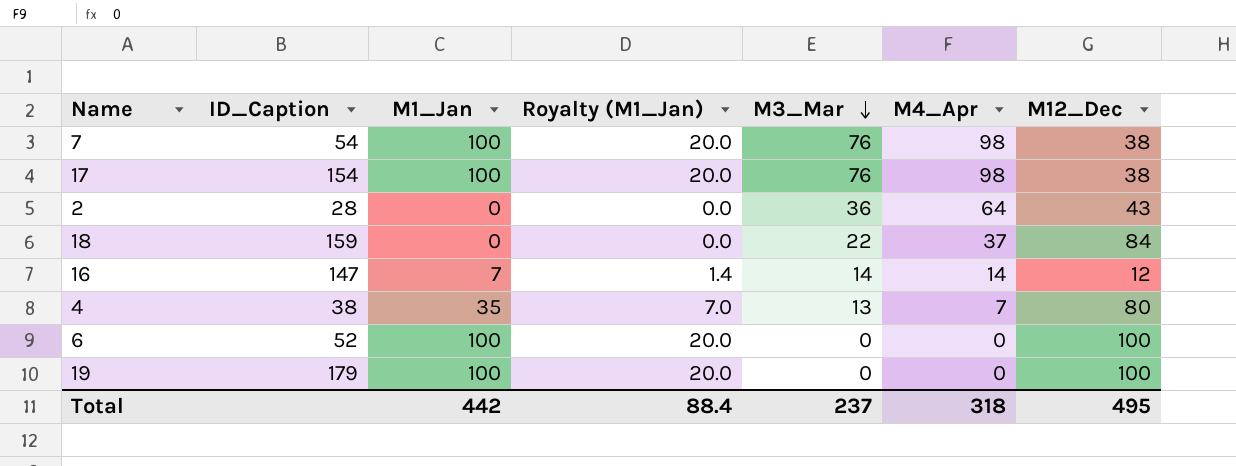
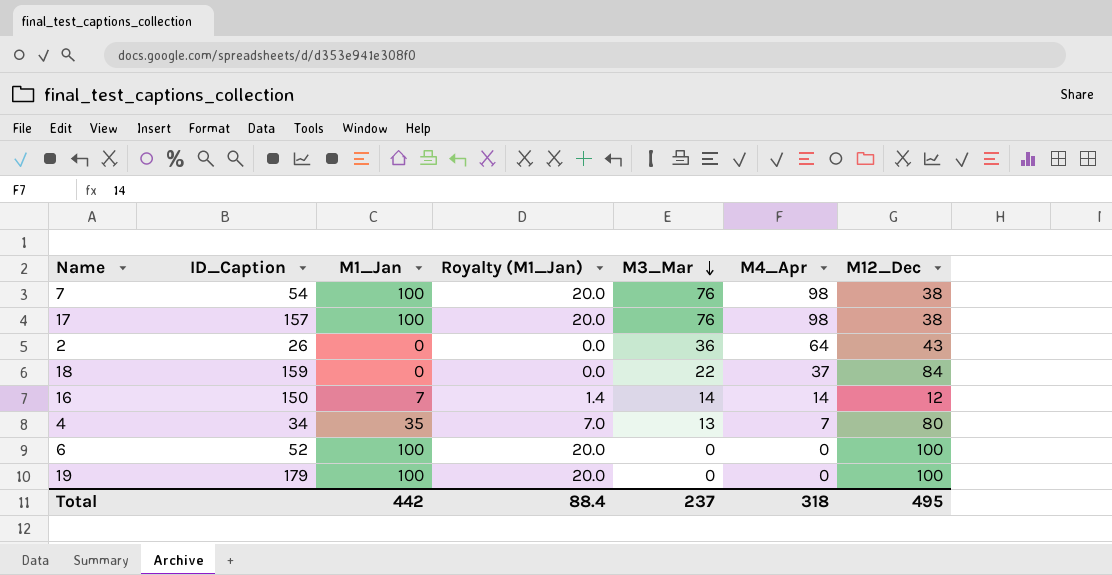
17 | ID_Caption: 154 -> 157
2 | ID_Caption: 28 -> 26
16 | ID_Caption: 147 -> 150
4 | ID_Caption: 38 -> 34

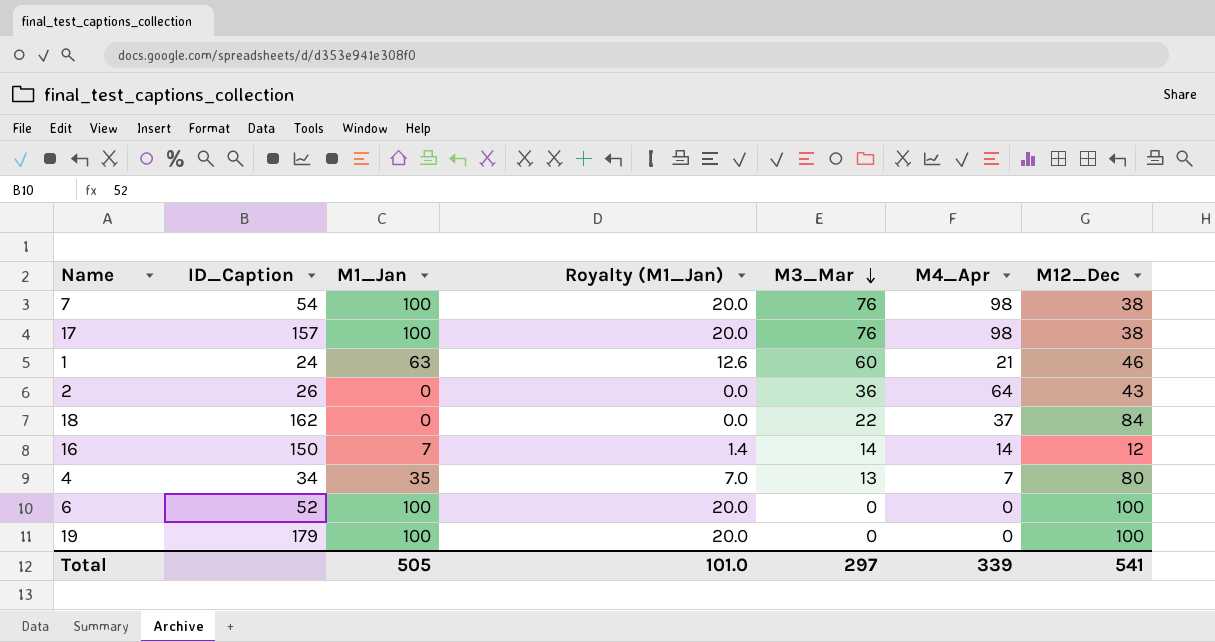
row 1: none -> 24 | 63 | 12.6 | 60 | 21 | 46
18 | ID_Caption: 159 -> 162
Total | M1_Jan: 442 -> 505
Total | Royalty (M1_Jan): 88.4 -> 101.0
Total | M3_Mar: 237 -> 297
Total | M4_Apr: 318 -> 339
Total | M12_Dec: 495 -> 541

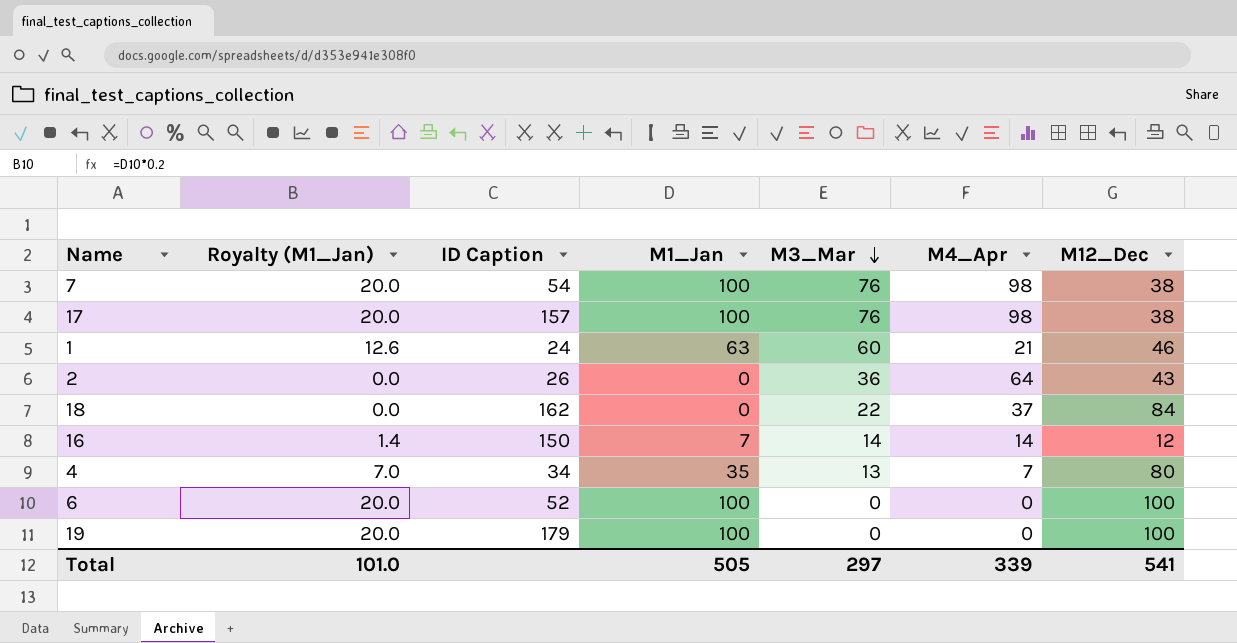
column Royalty (M1_Jan) | position: 4 -> 2
column name: ID_Caption -> ID Caption

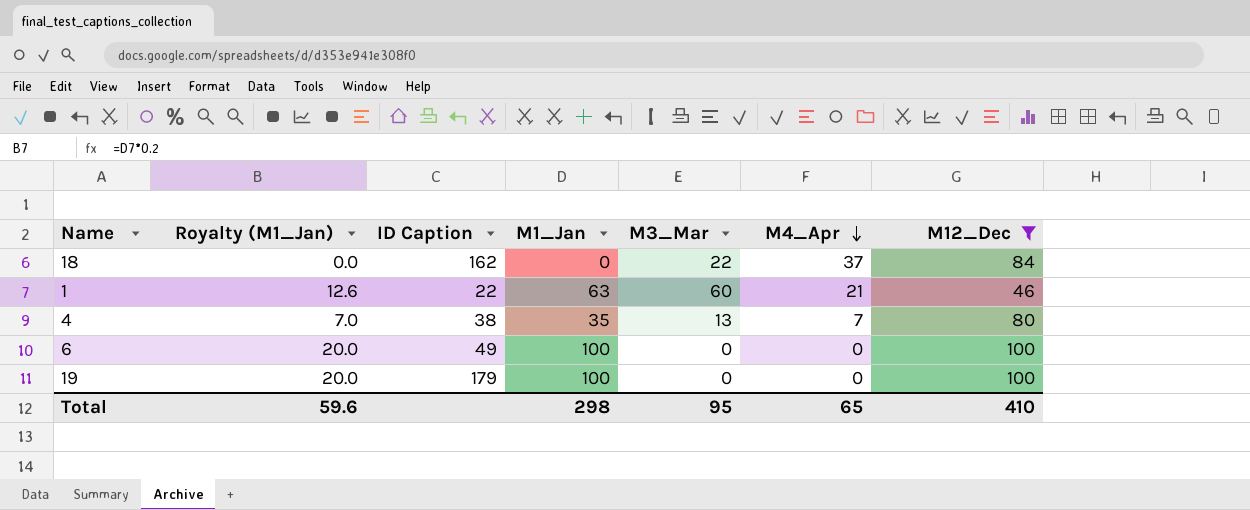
filter: none -> M12_Dec >= 46
row order: M3_Mar descending -> M4_Apr descending
1 | ID Caption: 24 -> 22
4 | ID Caption: 34 -> 38
6 | ID Caption: 52 -> 49
Total | Royalty (M1_Jan): 101.0 -> 59.6
Total | M1_Jan: 505 -> 298
Total | M3_Mar: 297 -> 95
Total | M4_Apr: 339 -> 65
Total | M12_Dec: 541 -> 410

